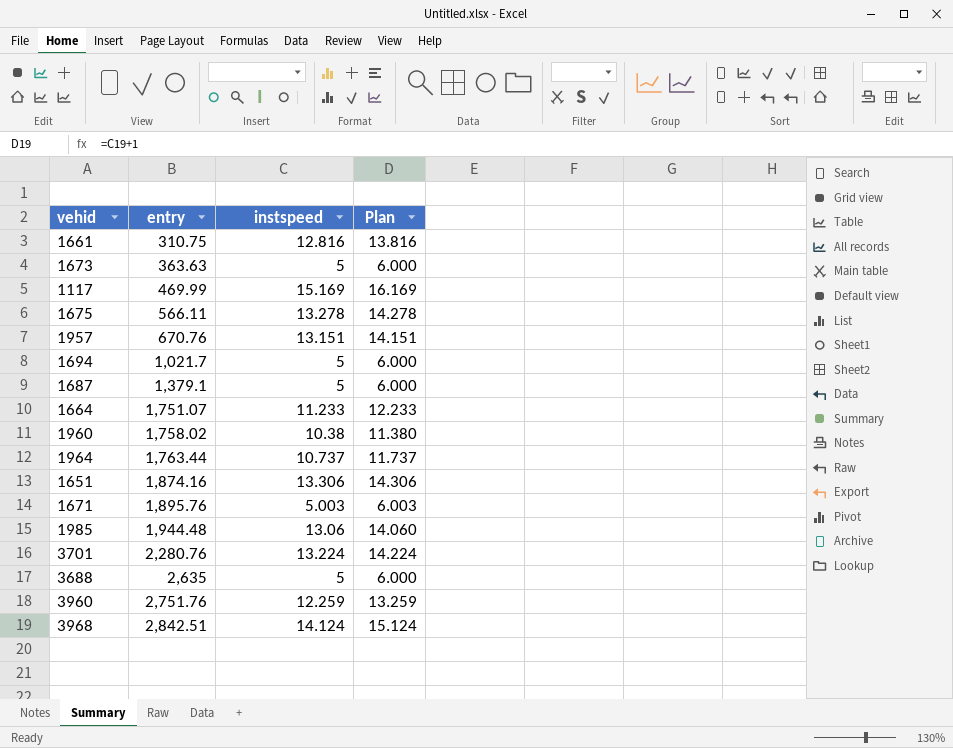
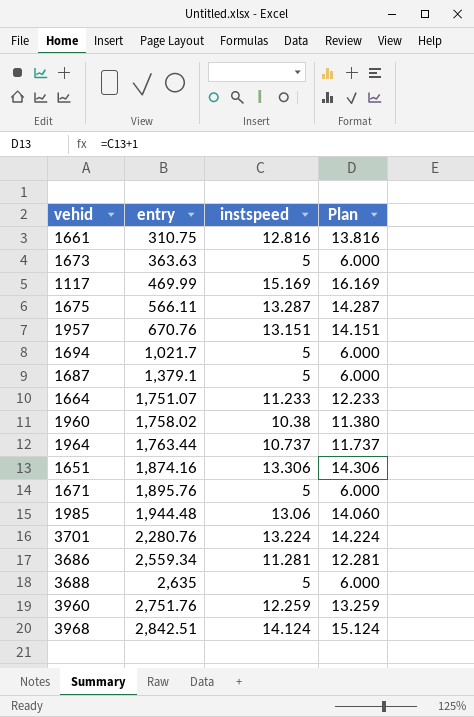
1675 | instspeed: 13.278 -> 13.287
1675 | Plan: 14.278 -> 14.287
1671 | instspeed: 5.003 -> 5
1671 | Plan: 6.003 -> 6.000
row 3686: none -> 2,559.34 | 11.281 | 12.281

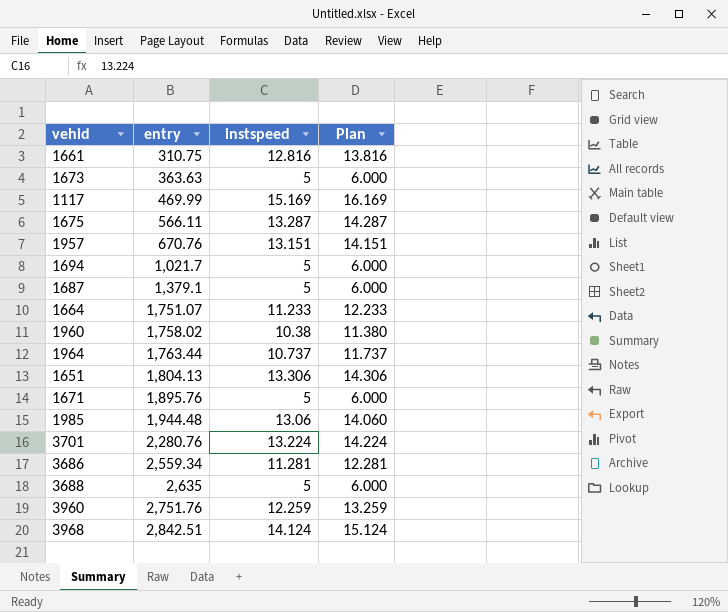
1651 | entry: 1,874.16 -> 1,804.13

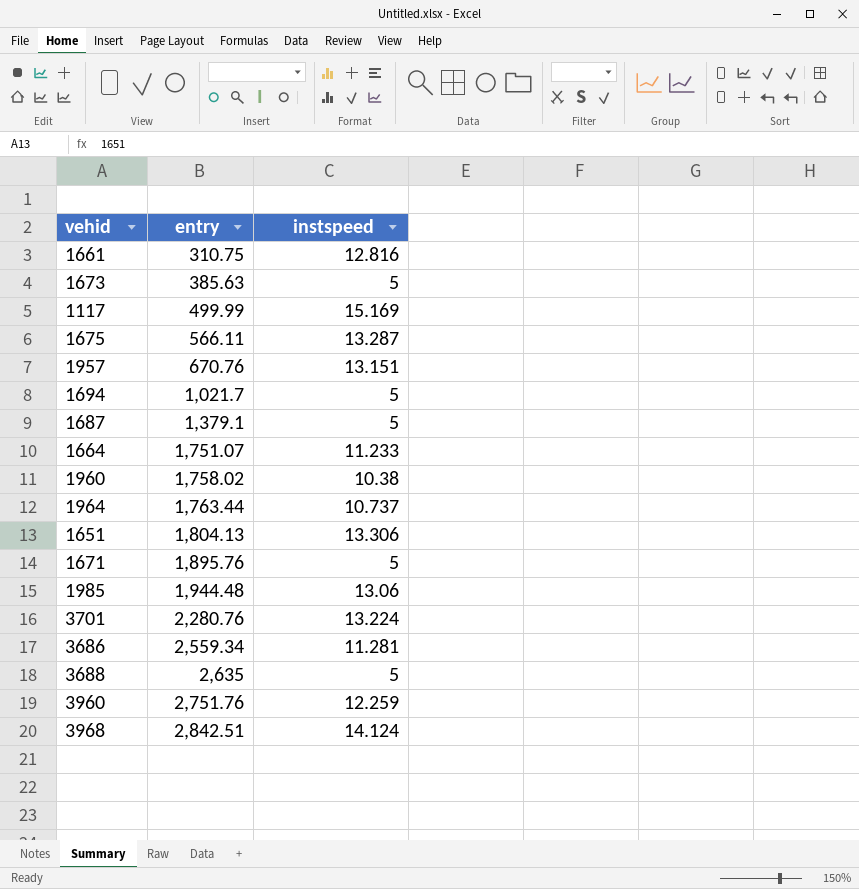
column Plan | formula: [instspeed] + 1 -> none
1673 | entry: 363.63 -> 385.63
1117 | entry: 469.99 -> 499.99

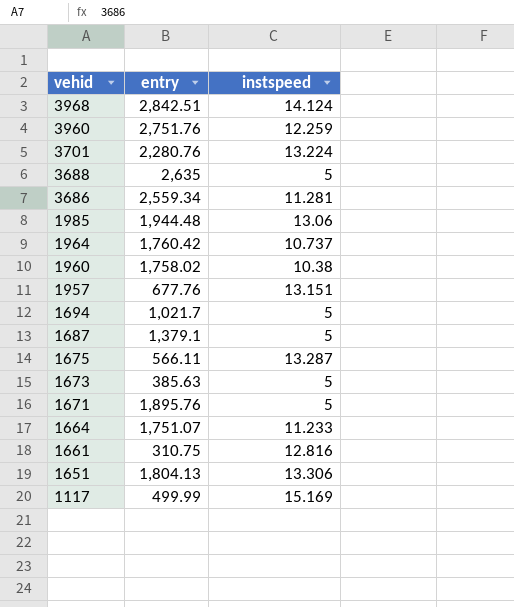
row order: entry ascending -> vehid descending
1964 | entry: 1,763.44 -> 1,760.42
1957 | entry: 670.76 -> 677.76

